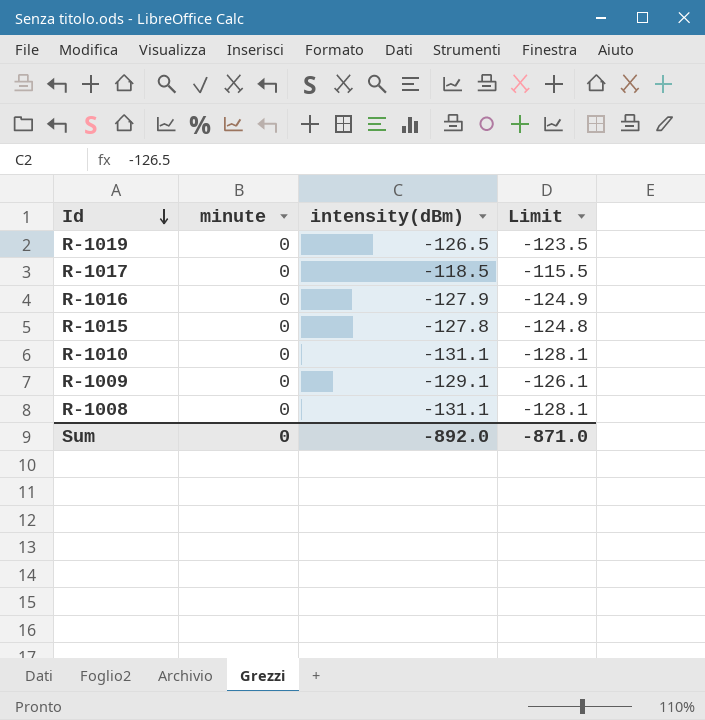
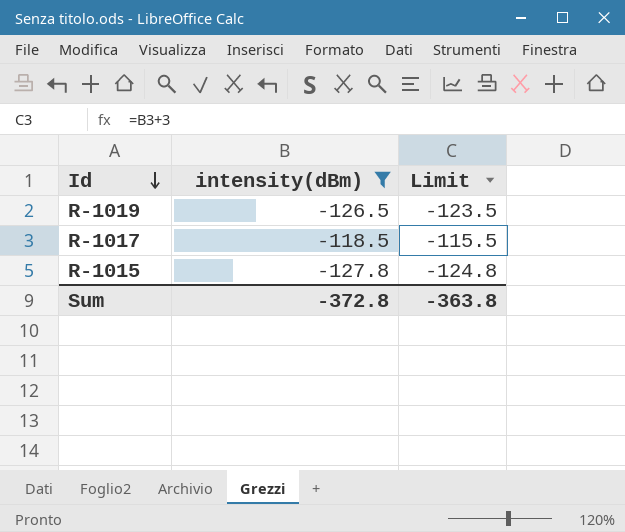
filter: none -> intensity(dBm) >= -127.8
column minute | position: 2 -> none
Sum | intensity(dBm): -892.0 -> -372.8
Sum | Limit: -871.0 -> -363.8

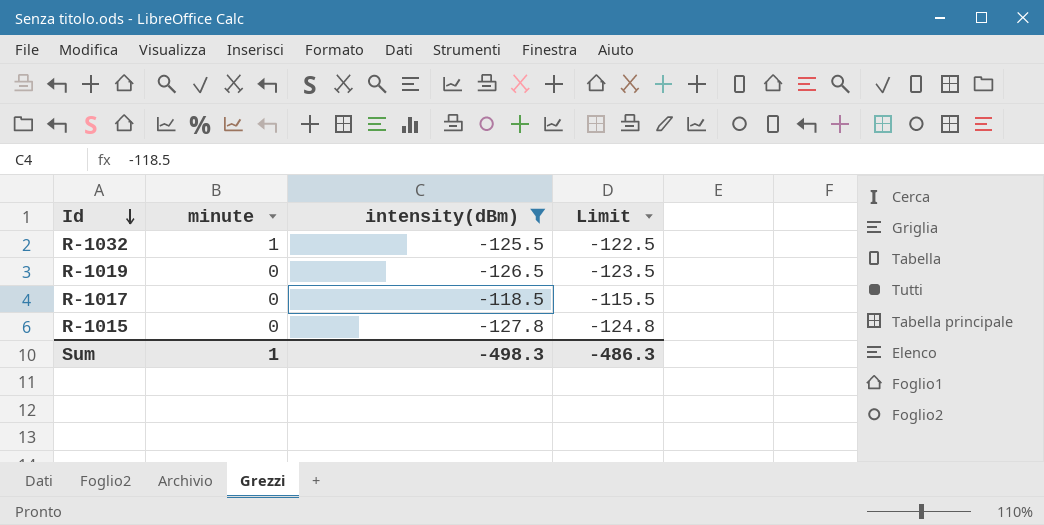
column minute | position: none -> 2
row R-1032: none -> 1 | -125.5 | -122.5
Sum | intensity(dBm): -372.8 -> -498.3
Sum | Limit: -363.8 -> -486.3

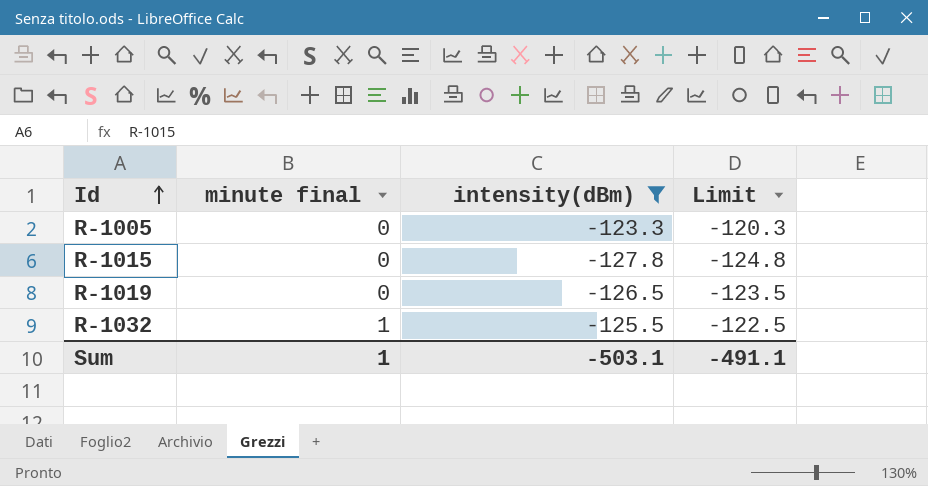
row order: Id descending -> Id ascending
column name: minute -> minute final
row R-1017: 0 | -118.5 | -115.5 -> none
row R-1005: none -> 0 | -123.3 | -120.3
Sum | intensity(dBm): -498.3 -> -503.1
Sum | Limit: -486.3 -> -491.1

